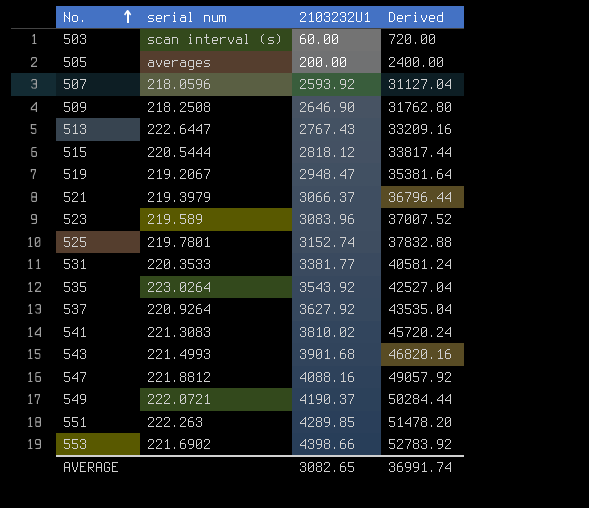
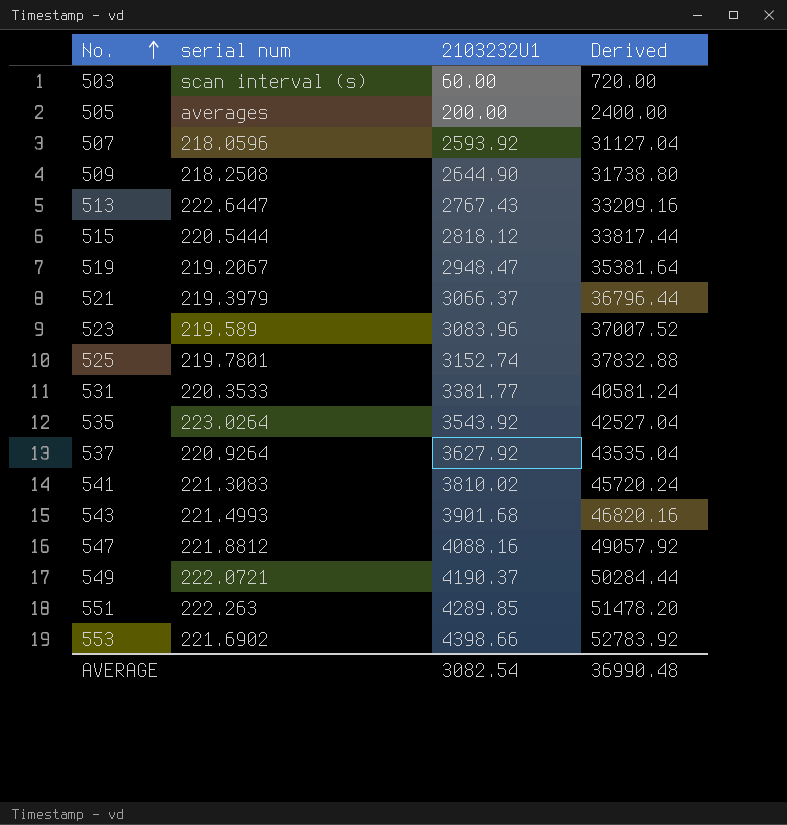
509 | 2103232U1: 2646.90 -> 2644.90
509 | Derived: 31762.80 -> 31738.80
AVERAGE | 2103232U1: 3082.65 -> 3082.54
AVERAGE | Derived: 36991.74 -> 36990.48

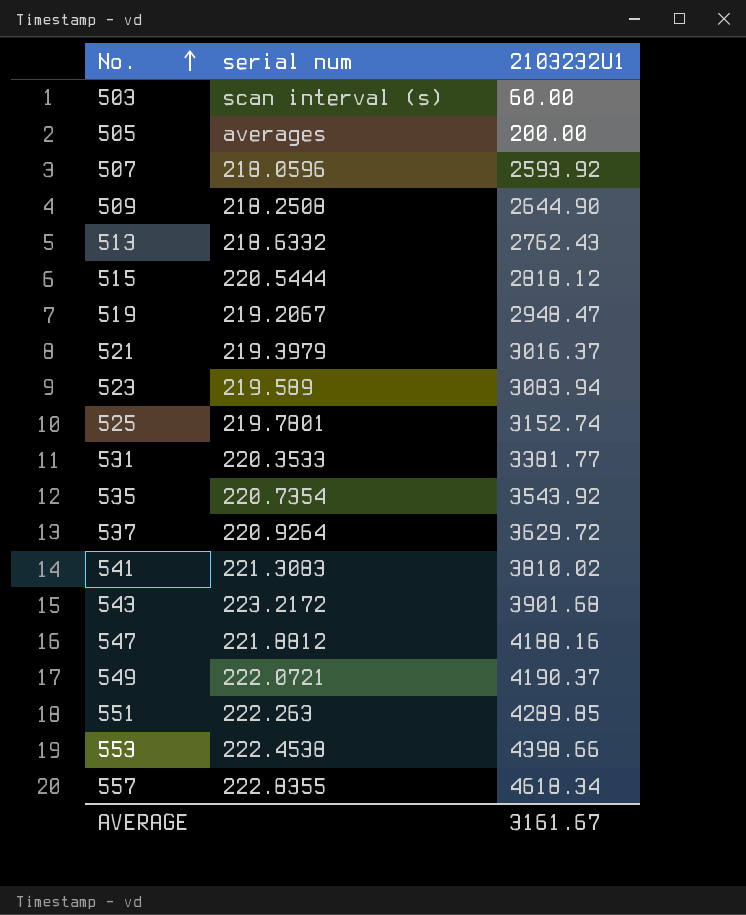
column Derived | formula: [2103232U1] * 12 -> none
513 | serial num: 222.6447 -> 218.6332
513 | 2103232U1: 2767.43 -> 2762.43
521 | 2103232U1: 3066.37 -> 3016.37
523 | 2103232U1: 3083.96 -> 3083.94
535 | serial num: 223.0264 -> 220.7354
537 | 2103232U1: 3627.92 -> 3629.72
543 | serial num: 221.4993 -> 223.2172
547 | 2103232U1: 4088.16 -> 4188.16
553 | serial num: 221.6902 -> 222.4538
row 557: none -> 222.8355 | 4618.34
AVERAGE | 2103232U1: 3082.54 -> 3161.67

